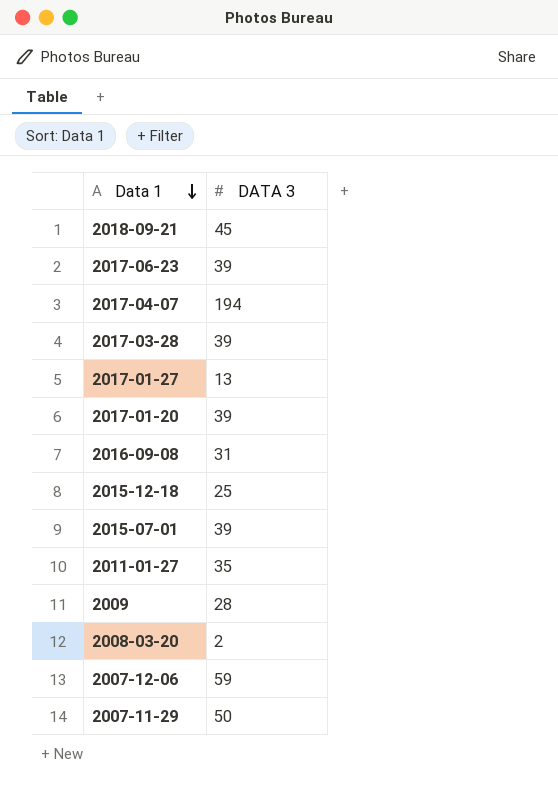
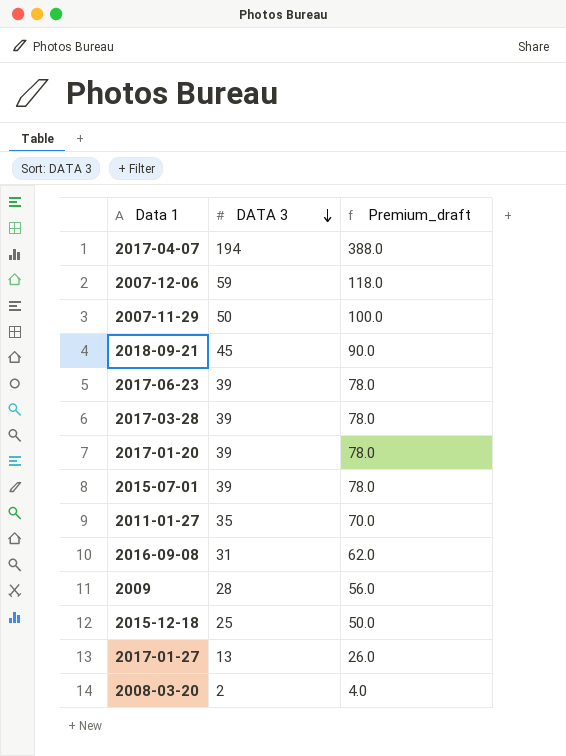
row order: Data 1 descending -> DATA 3 descending
column Premium_draft | formula: none -> [DATA 3] * 2

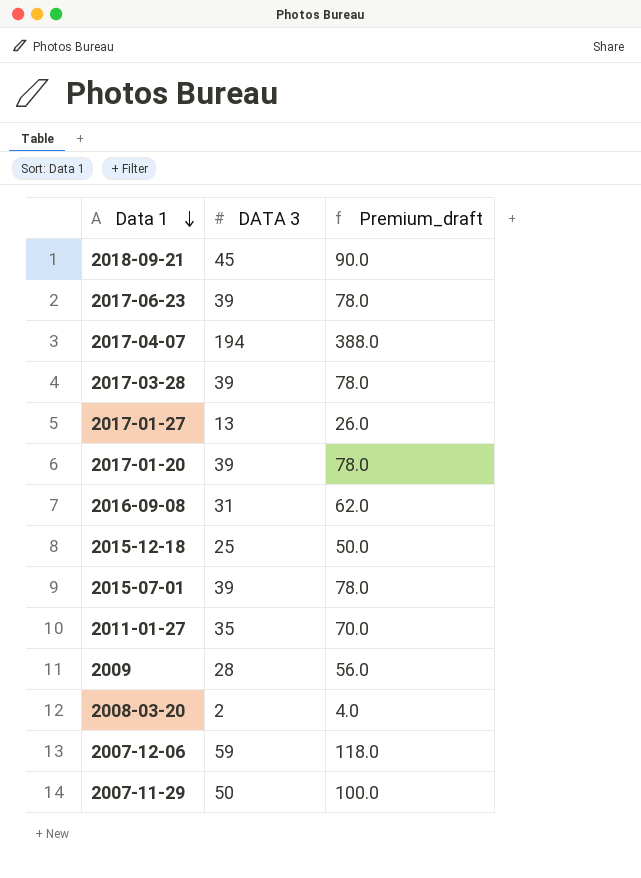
row order: DATA 3 descending -> Data 1 descending

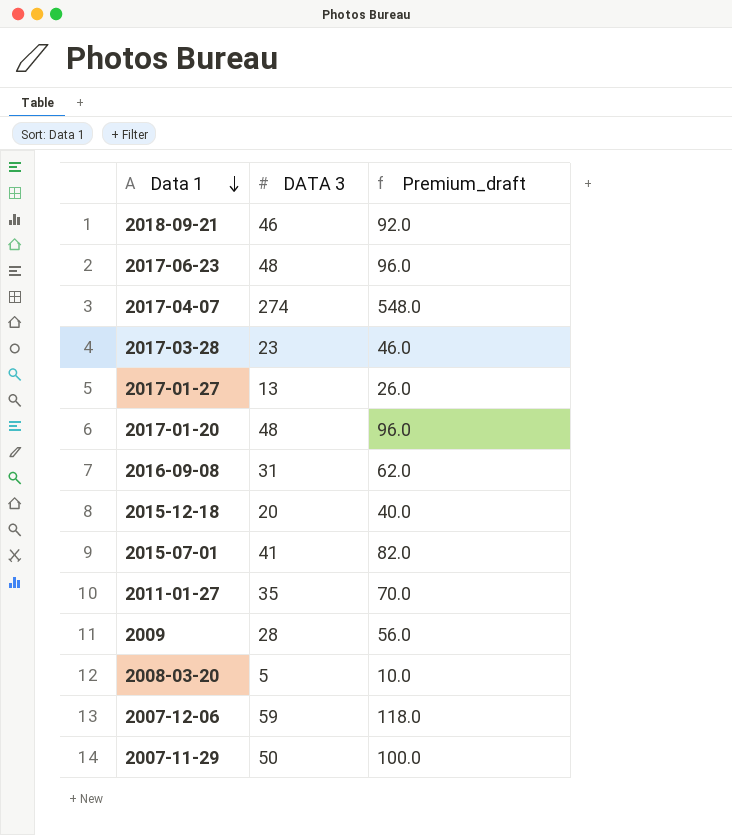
2018-09-21 | DATA 3: 45 -> 46
2018-09-21 | Premium_draft: 90.0 -> 92.0
2017-06-23 | DATA 3: 39 -> 48
2017-06-23 | Premium_draft: 78.0 -> 96.0
2017-04-07 | DATA 3: 194 -> 274
2017-04-07 | Premium_draft: 388.0 -> 548.0
2017-03-28 | DATA 3: 39 -> 23
2017-03-28 | Premium_draft: 78.0 -> 46.0
2017-01-20 | DATA 3: 39 -> 48
2017-01-20 | Premium_draft: 78.0 -> 96.0
2015-12-18 | DATA 3: 25 -> 20
2015-12-18 | Premium_draft: 50.0 -> 40.0
2015-07-01 | DATA 3: 39 -> 41
2015-07-01 | Premium_draft: 78.0 -> 82.0
2008-03-20 | DATA 3: 2 -> 5
2008-03-20 | Premium_draft: 4.0 -> 10.0

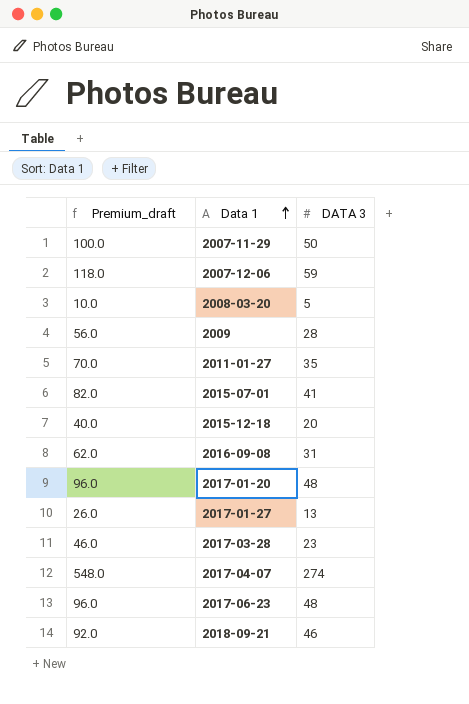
row order: Data 1 descending -> Data 1 ascending
column Premium_draft | position: 3 -> 1

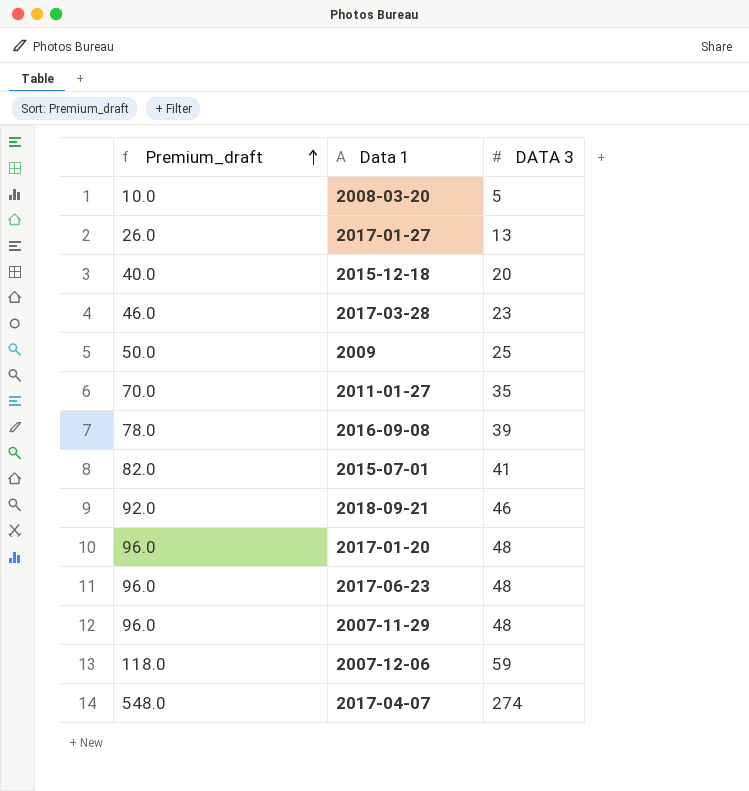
row order: Data 1 ascending -> Premium_draft ascending
2009 | Premium_draft: 56.0 -> 50.0
2009 | DATA 3: 28 -> 25
2016-09-08 | Premium_draft: 62.0 -> 78.0
2016-09-08 | DATA 3: 31 -> 39
2007-11-29 | Premium_draft: 100.0 -> 96.0
2007-11-29 | DATA 3: 50 -> 48

